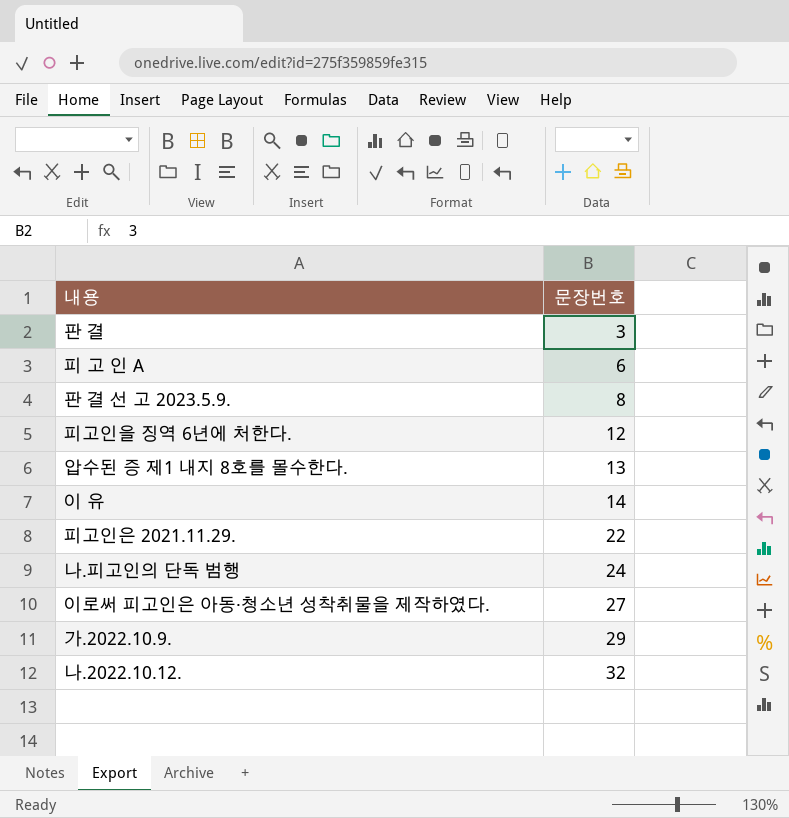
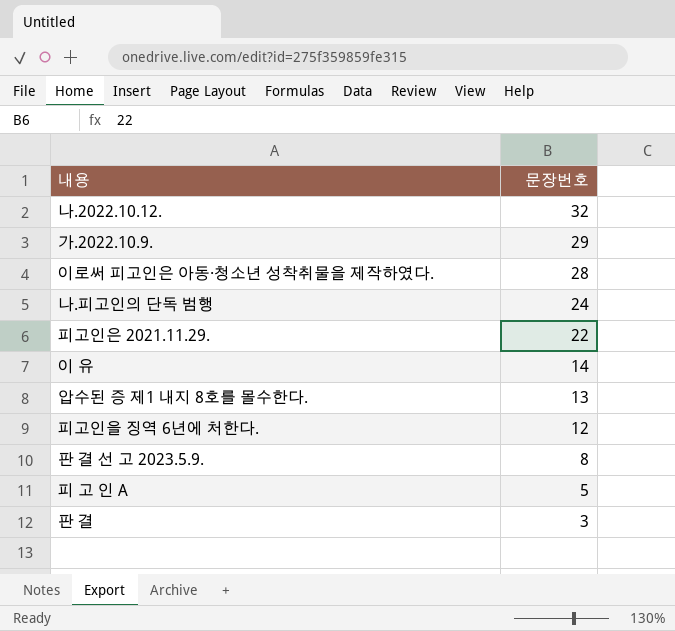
row order: 문장번호 ascending -> 문장번호 descending
이로써 피고인은 아동·청소년 성착취물을 제작하였다. | 문장번호: 27 -> 28
피 고 인 A | 문장번호: 6 -> 5

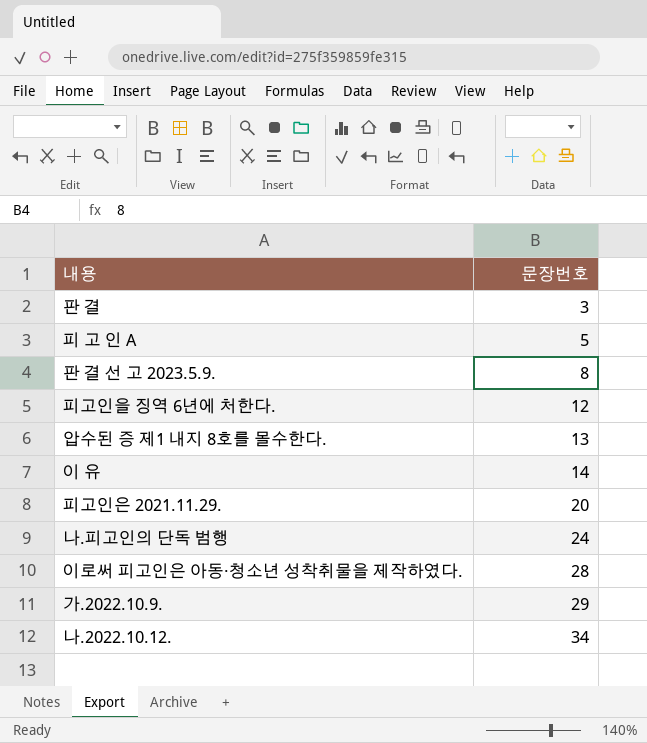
row order: 문장번호 descending -> 문장번호 ascending
피고인은 2021.11.29. | 문장번호: 22 -> 20
나.2022.10.12. | 문장번호: 32 -> 34

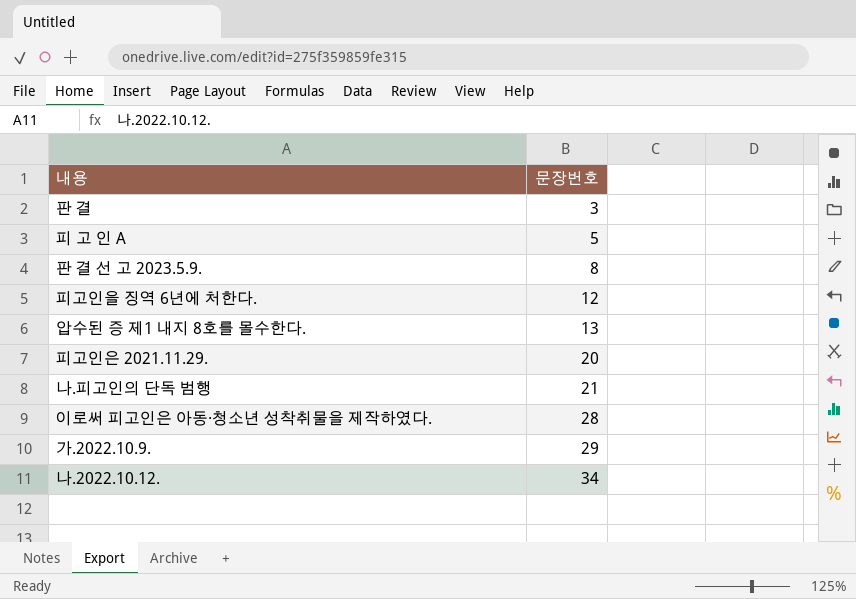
row 이 유: 14 -> none
나.피고인의 단독 범행 | 문장번호: 24 -> 21

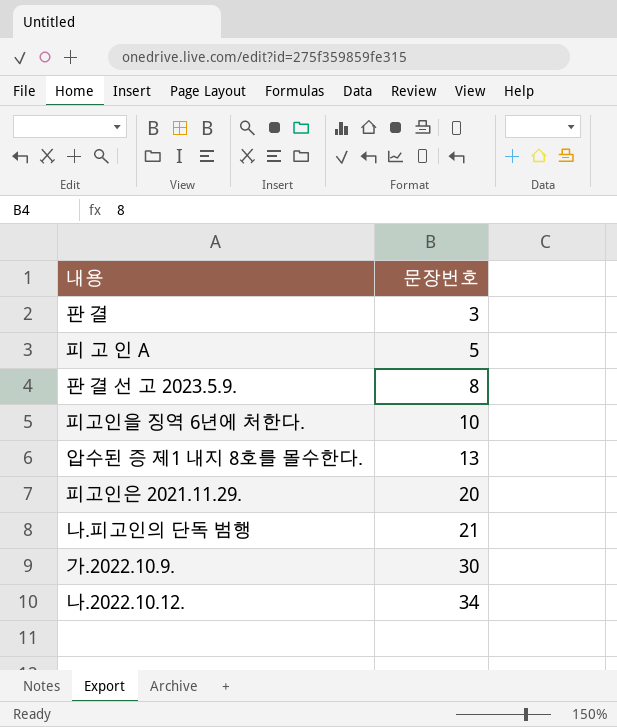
row 이로써 피고인은 아동·청소년 성착취물을 제작하였다.: 28 -> none
피고인을 징역 6년에 처한다. | 문장번호: 12 -> 10
가.2022.10.9. | 문장번호: 29 -> 30

